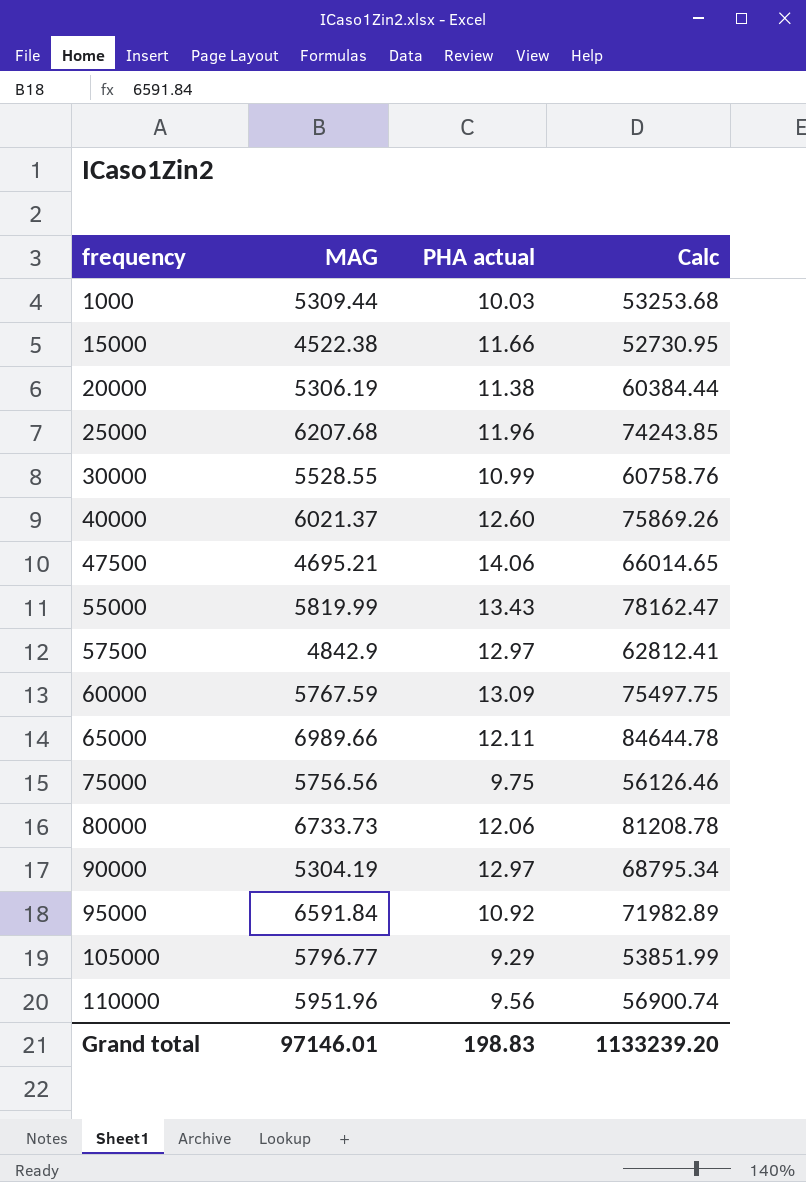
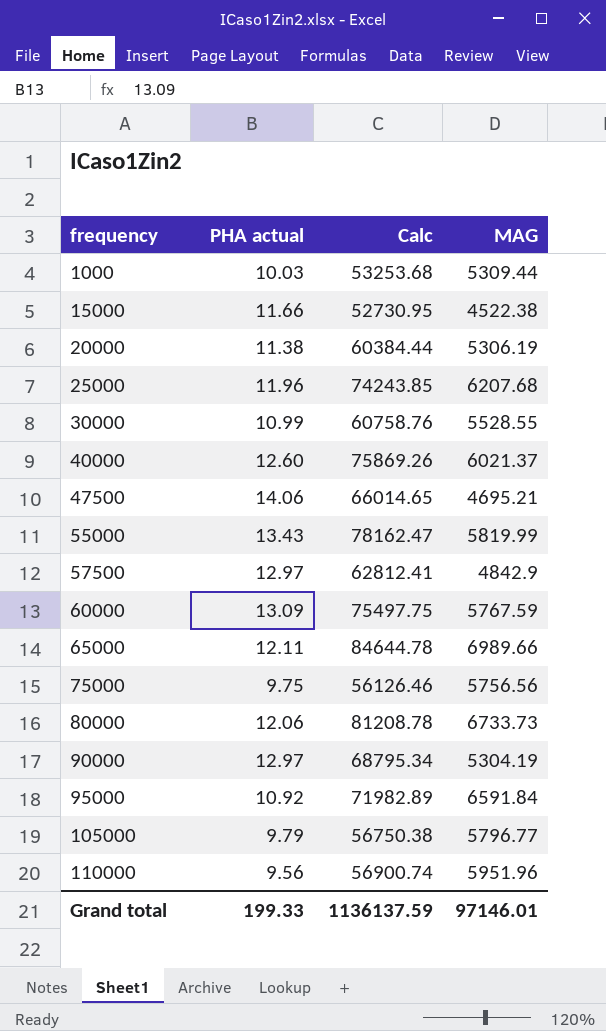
column MAG | position: 2 -> 4
105000 | PHA actual: 9.29 -> 9.79
105000 | Calc: 53851.99 -> 56750.38
Grand total | PHA actual: 198.83 -> 199.33
Grand total | Calc: 1133239.20 -> 1136137.59

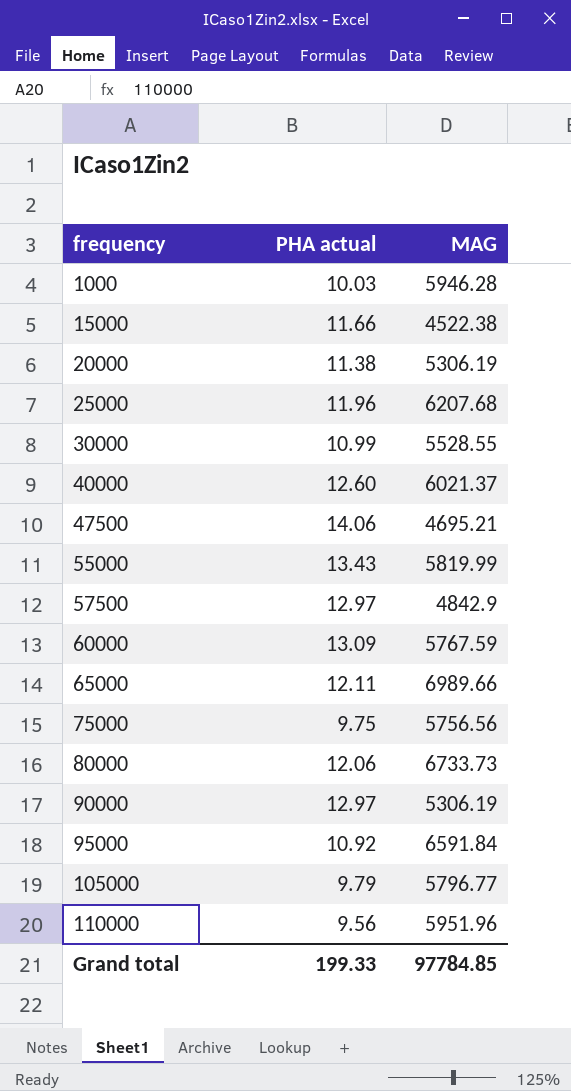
column Calc | formula: [PHA actual] * [MAG] -> none
1000 | MAG: 5309.44 -> 5946.28
90000 | MAG: 5304.19 -> 5306.19
Grand total | MAG: 97146.01 -> 97784.85

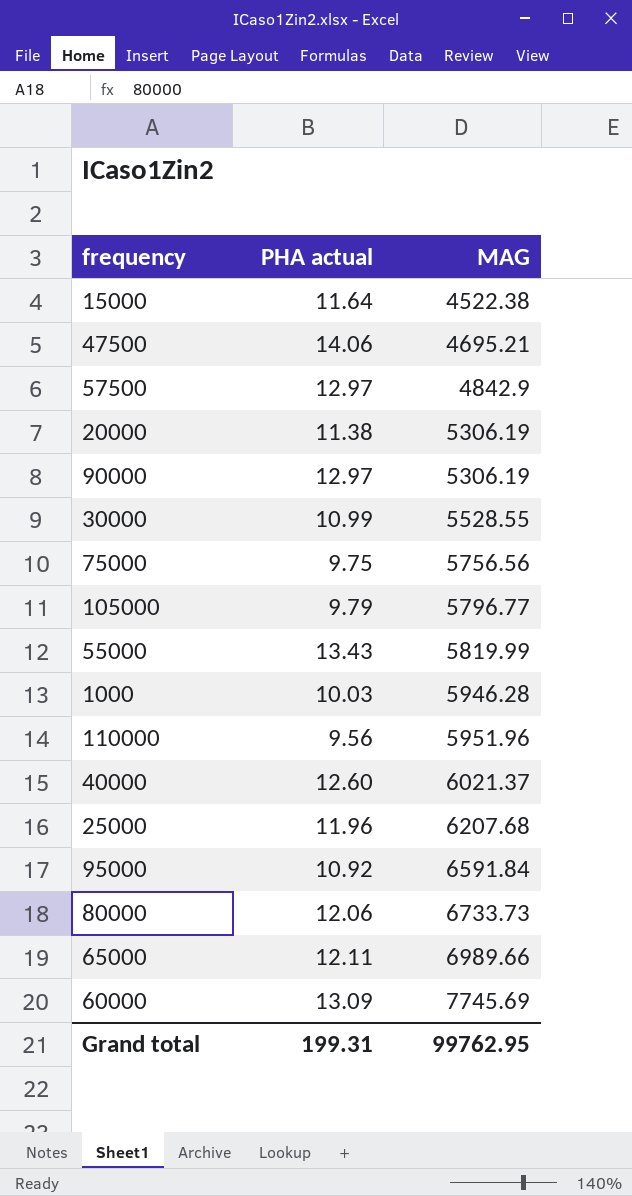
row order: frequency ascending -> MAG ascending
15000 | PHA actual: 11.66 -> 11.64
60000 | MAG: 5767.59 -> 7745.69
Grand total | PHA actual: 199.33 -> 199.31
Grand total | MAG: 97784.85 -> 99762.95

